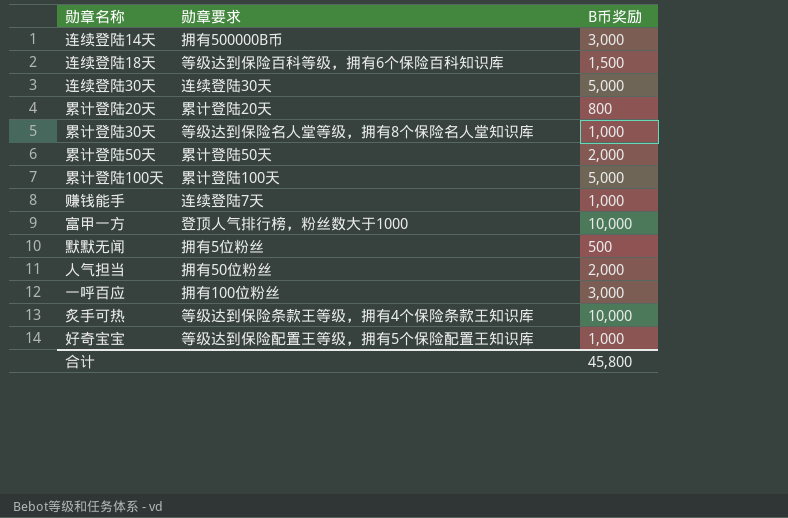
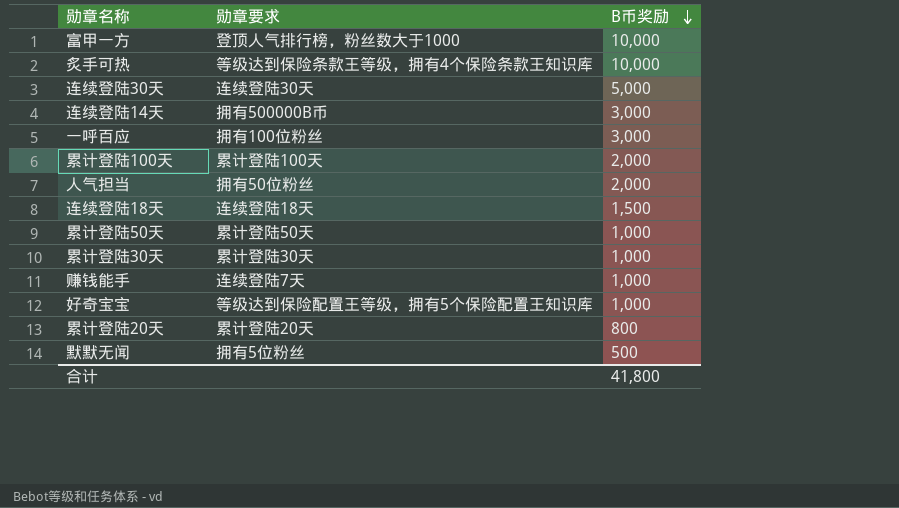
row order: none -> B币奖励 descending
累计登陆100天 | B币奖励: 5,000 -> 2,000
连续登陆18天 | 勋章要求: 等级达到保险百科等级，拥有6个保险百科知识库 -> 连续登陆18天
累计登陆50天 | B币奖励: 2,000 -> 1,000
累计登陆30天 | 勋章要求: 等级达到保险名人堂等级，拥有8个保险名人堂知识库 -> 累计登陆30天
合计 | B币奖励: 45,800 -> 41,800

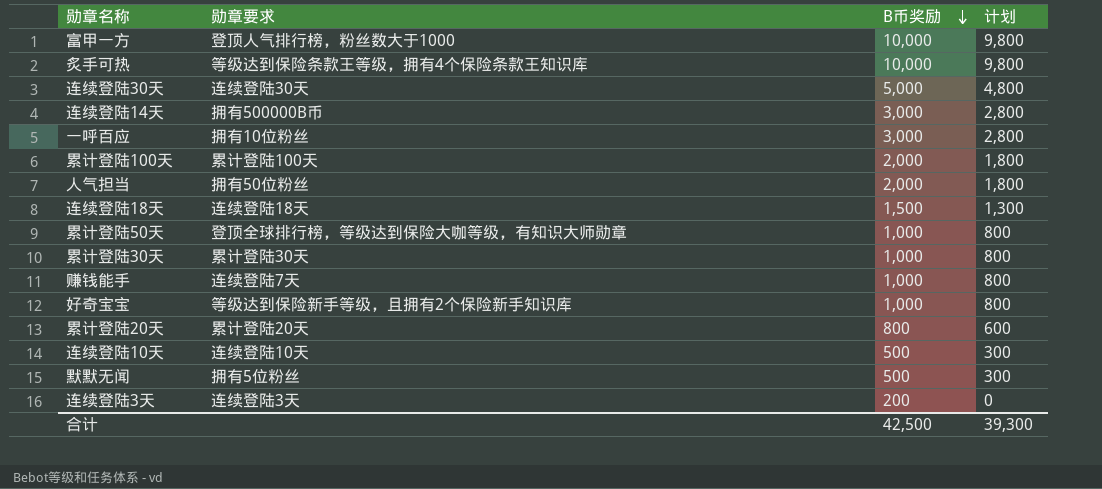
column 计划 | formula: none -> [B币奖励] - 200
一呼百应 | 勋章要求: 拥有100位粉丝 -> 拥有10位粉丝
累计登陆50天 | 勋章要求: 累计登陆50天 -> 登顶全球排行榜，等级达到保险大咖等级，有知识大师勋章
好奇宝宝 | 勋章要求: 等级达到保险配置王等级，拥有5个保险配置王知识库 -> 等级达到保险新手等级，且拥有2个保险新手知识库
row 连续登陆10天: none -> 连续登陆10天 | 500 | 300
row 连续登陆3天: none -> 连续登陆3天 | 200 | 0
合计 | B币奖励: 41,800 -> 42,500

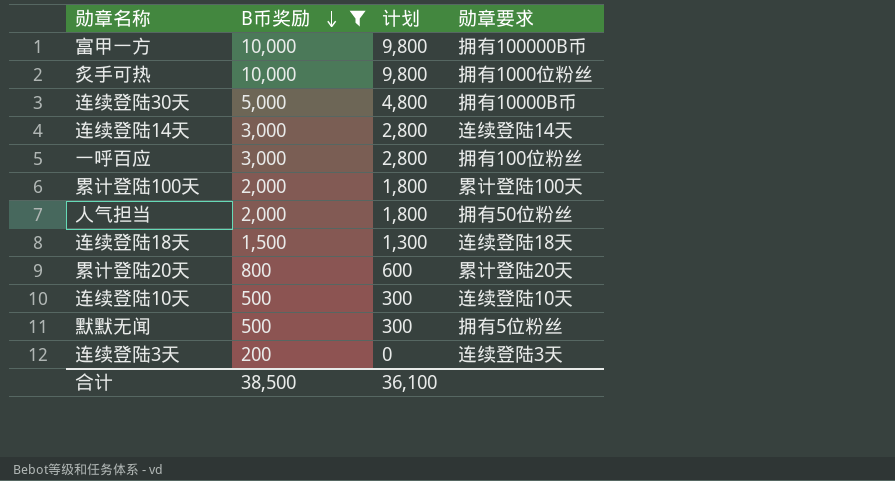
filter: none -> B币奖励 != 1,000
column 勋章要求 | position: 2 -> 4
富甲一方 | 勋章要求: 登顶人气排行榜，粉丝数大于1000 -> 拥有100000B币
炙手可热 | 勋章要求: 等级达到保险条款王等级，拥有4个保险条款王知识库 -> 拥有1000位粉丝
连续登陆30天 | 勋章要求: 连续登陆30天 -> 拥有10000B币
连续登陆14天 | 勋章要求: 拥有500000B币 -> 连续登陆14天
一呼百应 | 勋章要求: 拥有10位粉丝 -> 拥有100位粉丝
合计 | B币奖励: 42,500 -> 38,500
合计 | 计划: 39,300 -> 36,100

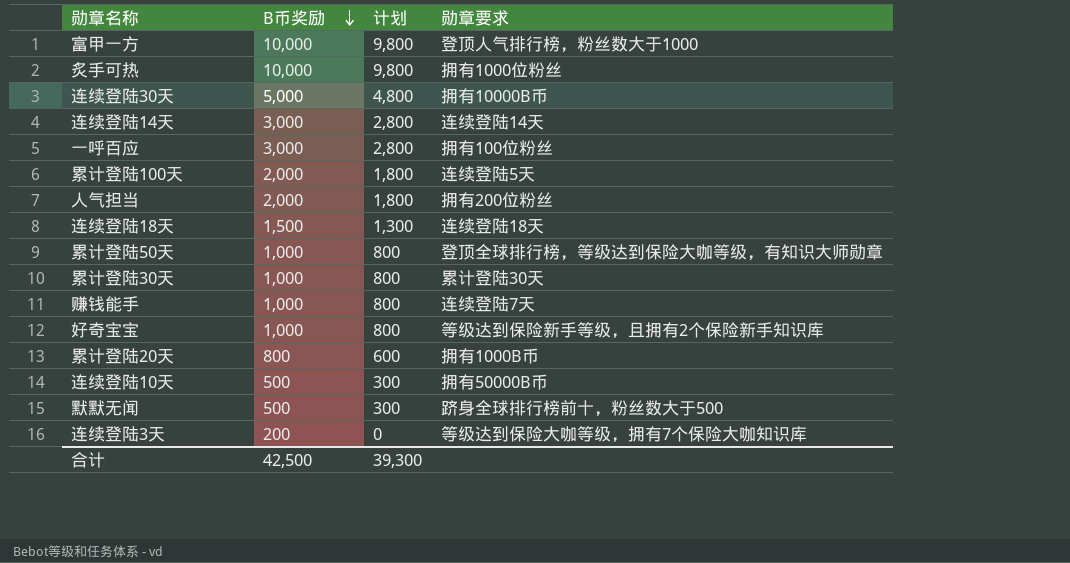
filter: B币奖励 != 1,000 -> none
富甲一方 | 勋章要求: 拥有100000B币 -> 登顶人气排行榜，粉丝数大于1000
累计登陆100天 | 勋章要求: 累计登陆100天 -> 连续登陆5天
人气担当 | 勋章要求: 拥有50位粉丝 -> 拥有200位粉丝
累计登陆20天 | 勋章要求: 累计登陆20天 -> 拥有1000B币
连续登陆10天 | 勋章要求: 连续登陆10天 -> 拥有50000B币
默默无闻 | 勋章要求: 拥有5位粉丝 -> 跻身全球排行榜前十，粉丝数大于500
连续登陆3天 | 勋章要求: 连续登陆3天 -> 等级达到保险大咖等级，拥有7个保险大咖知识库
合计 | B币奖励: 38,500 -> 42,500
合计 | 计划: 36,100 -> 39,300

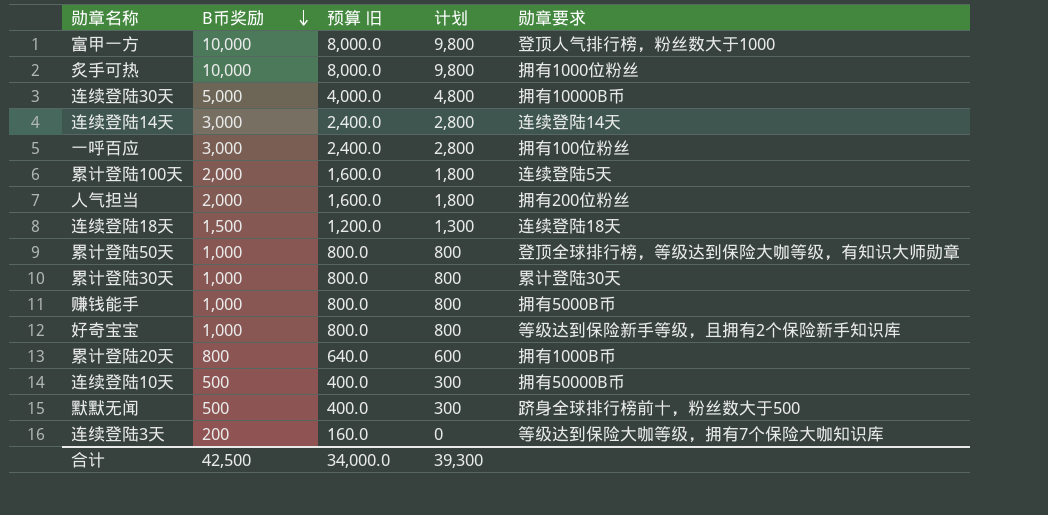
column 预算 旧 | formula: none -> [B币奖励] * 0.8
赚钱能手 | 勋章要求: 连续登陆7天 -> 拥有5000B币

